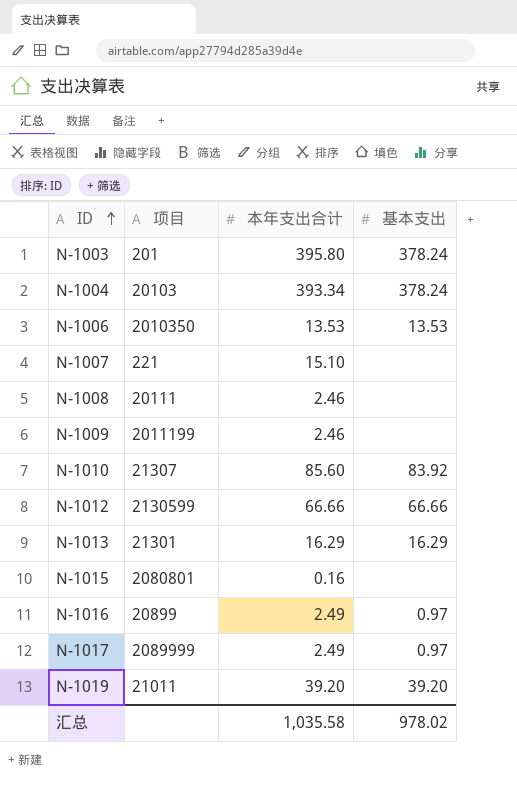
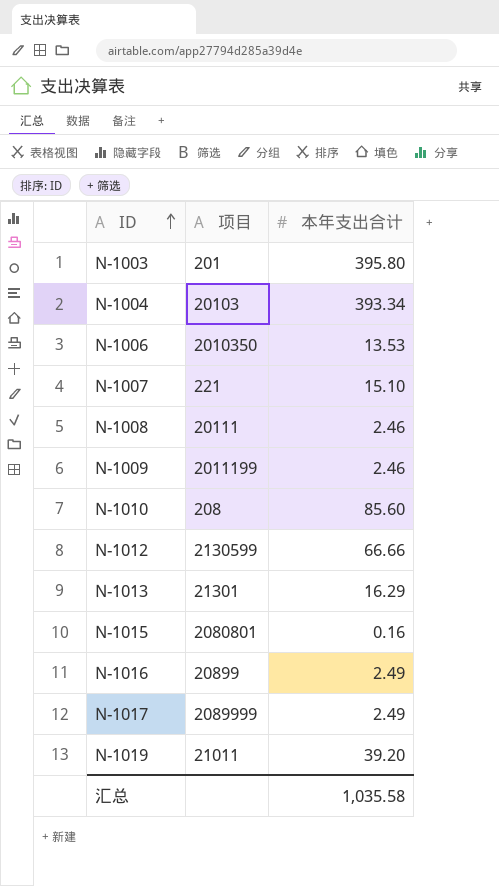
column 基本支出 | position: 4 -> none
N-1010 | 项目: 21307 -> 208

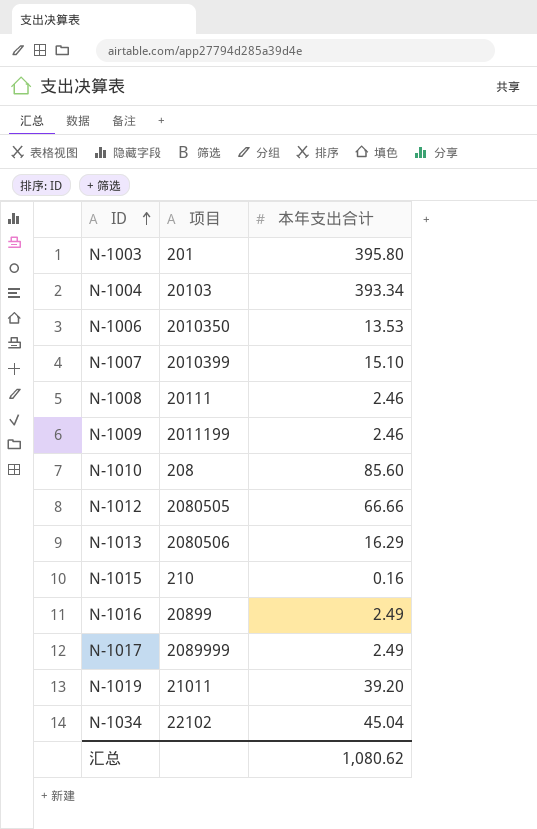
N-1007 | 项目: 221 -> 2010399
N-1012 | 项目: 2130599 -> 2080505
N-1013 | 项目: 21301 -> 2080506
N-1015 | 项目: 2080801 -> 210
row N-1034: none -> 22102 | 45.04
汇总 | 本年支出合计: 1,035.58 -> 1,080.62

